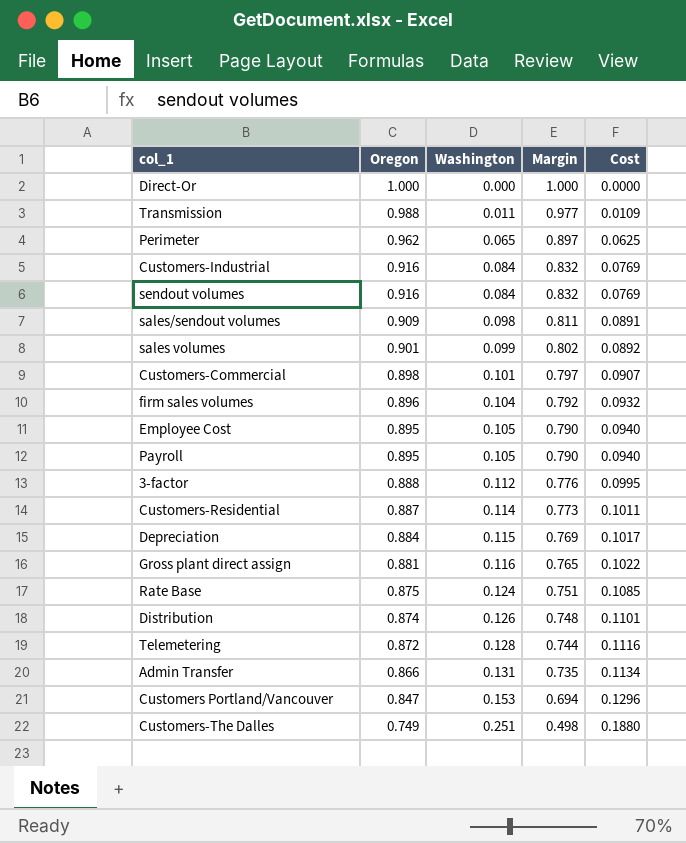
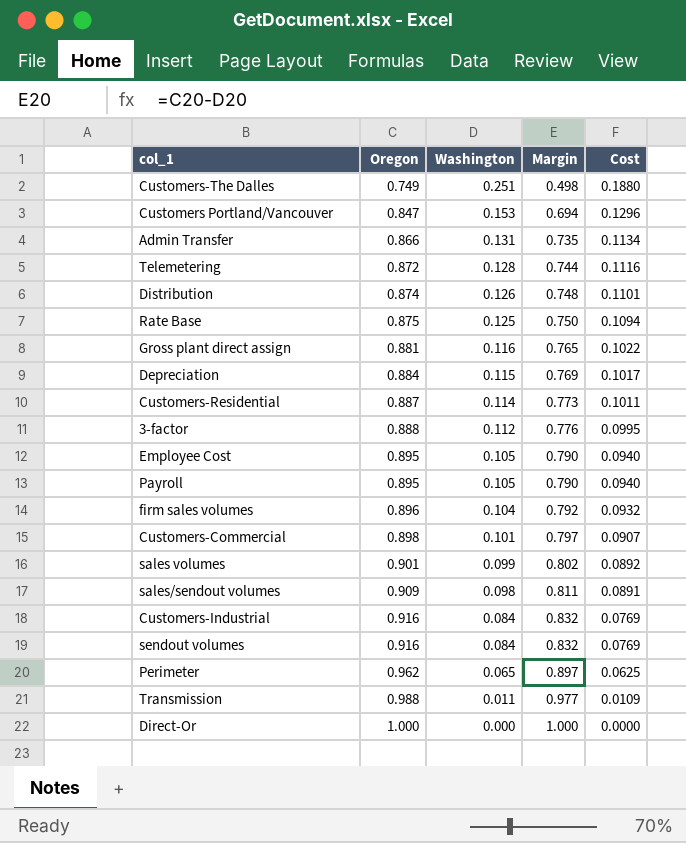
row order: Oregon descending -> Oregon ascending
Rate Base | Washington: 0.124 -> 0.125
Rate Base | Margin: 0.751 -> 0.750
Rate Base | Cost: 0.1085 -> 0.1094

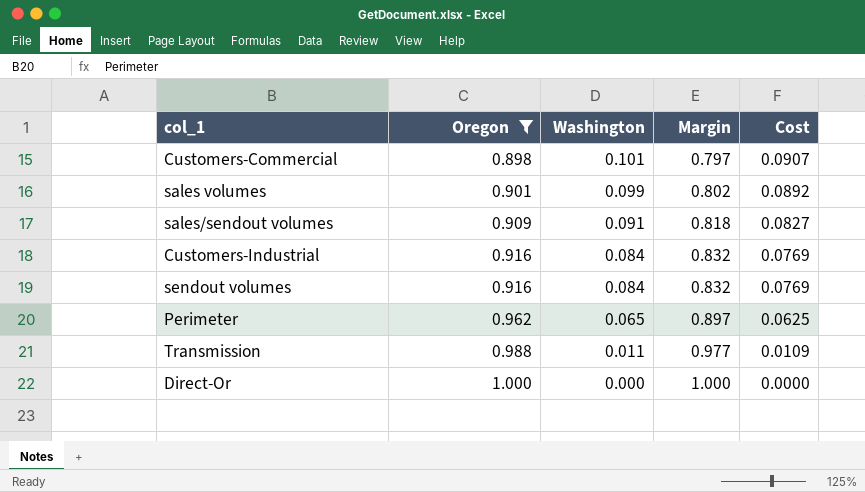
filter: none -> Oregon >= 0.898
sales/sendout volumes | Washington: 0.098 -> 0.091
sales/sendout volumes | Margin: 0.811 -> 0.818
sales/sendout volumes | Cost: 0.0891 -> 0.0827

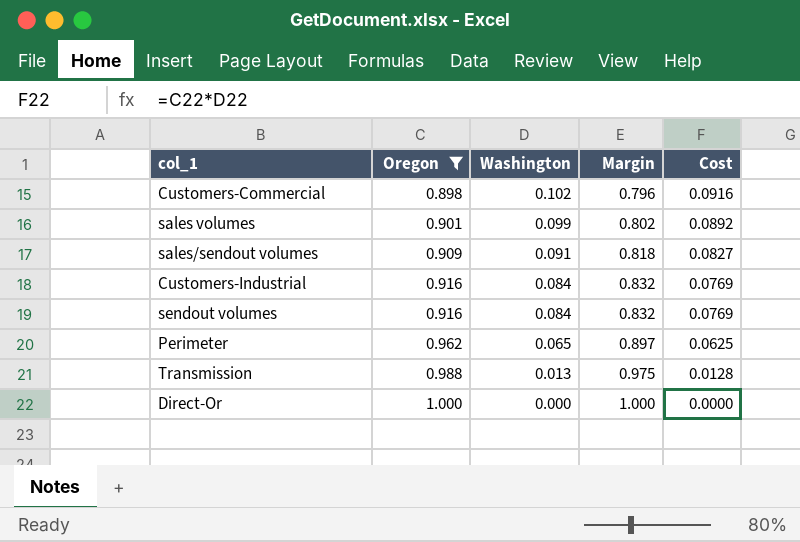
Customers-Commercial | Washington: 0.101 -> 0.102
Customers-Commercial | Margin: 0.797 -> 0.796
Customers-Commercial | Cost: 0.0907 -> 0.0916
Transmission | Washington: 0.011 -> 0.013
Transmission | Margin: 0.977 -> 0.975
Transmission | Cost: 0.0109 -> 0.0128

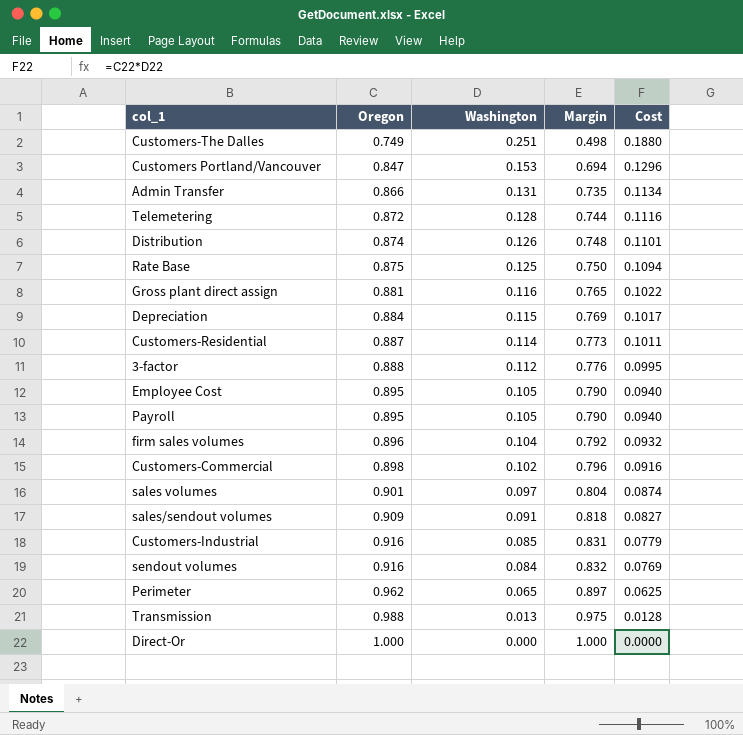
filter: Oregon >= 0.898 -> none
sales volumes | Washington: 0.099 -> 0.097
sales volumes | Margin: 0.802 -> 0.804
sales volumes | Cost: 0.0892 -> 0.0874
Customers-Industrial | Washington: 0.084 -> 0.085
Customers-Industrial | Margin: 0.832 -> 0.831
Customers-Industrial | Cost: 0.0769 -> 0.0779

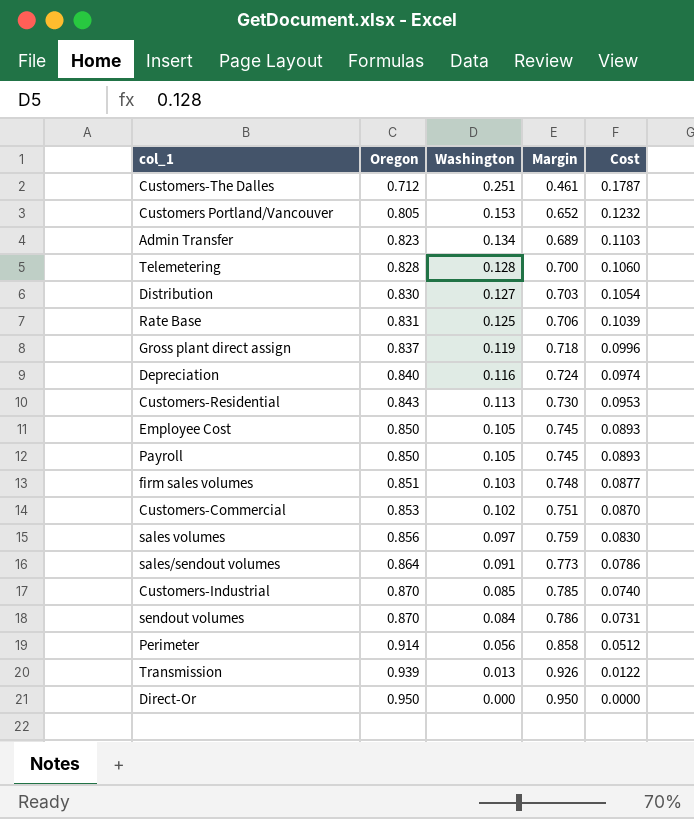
row 3-factor: 0.888 | 0.112 | 0.776 | 0.0995 -> none
Customers-The Dalles | Oregon: 0.749 -> 0.712
Customers-The Dalles | Margin: 0.498 -> 0.461
Customers-The Dalles | Cost: 0.1880 -> 0.1787
Customers Portland/Vancouver | Oregon: 0.847 -> 0.805
Customers Portland/Vancouver | Margin: 0.694 -> 0.652
Customers Portland/Vancouver | Cost: 0.1296 -> 0.1232
Admin Transfer | Oregon: 0.866 -> 0.823
Admin Transfer | Washington: 0.131 -> 0.134
Admin Transfer | Margin: 0.735 -> 0.689
Admin Transfer | Cost: 0.1134 -> 0.1103
Telemetering | Oregon: 0.872 -> 0.828
Telemetering | Margin: 0.744 -> 0.700
Telemetering | Cost: 0.1116 -> 0.1060
Distribution | Oregon: 0.874 -> 0.830
Distribution | Washington: 0.126 -> 0.127
Distribution | Margin: 0.748 -> 0.703
Distribution | Cost: 0.1101 -> 0.1054
Rate Base | Oregon: 0.875 -> 0.831
Rate Base | Margin: 0.750 -> 0.706
Rate Base | Cost: 0.1094 -> 0.1039
Gross plant direct assign | Oregon: 0.881 -> 0.837
Gross plant direct assign | Washington: 0.116 -> 0.119
Gross plant direct assign | Margin: 0.765 -> 0.718
Gross plant direct assign | Cost: 0.1022 -> 0.0996
Depreciation | Oregon: 0.884 -> 0.840
Depreciation | Washington: 0.115 -> 0.116
Depreciation | Margin: 0.769 -> 0.724
Depreciation | Cost: 0.1017 -> 0.0974
Customers-Residential | Oregon: 0.887 -> 0.843
Customers-Residential | Washington: 0.114 -> 0.113
Customers-Residential | Margin: 0.773 -> 0.730
Customers-Residential | Cost: 0.1011 -> 0.0953
Employee Cost | Oregon: 0.895 -> 0.850
Employee Cost | Margin: 0.790 -> 0.745
Employee Cost | Cost: 0.0940 -> 0.0893
Payroll | Oregon: 0.895 -> 0.850
Payroll | Margin: 0.790 -> 0.745
Payroll | Cost: 0.0940 -> 0.0893
firm sales volumes | Oregon: 0.896 -> 0.851
firm sales volumes | Washington: 0.104 -> 0.103
firm sales volumes | Margin: 0.792 -> 0.748
firm sales volumes | Cost: 0.0932 -> 0.0877
Customers-Commercial | Oregon: 0.898 -> 0.853
Customers-Commercial | Margin: 0.796 -> 0.751
Customers-Commercial | Cost: 0.0916 -> 0.0870
sales volumes | Oregon: 0.901 -> 0.856
sales volumes | Margin: 0.804 -> 0.759
sales volumes | Cost: 0.0874 -> 0.0830
sales/sendout volumes | Oregon: 0.909 -> 0.864
sales/sendout volumes | Margin: 0.818 -> 0.773
sales/sendout volumes | Cost: 0.0827 -> 0.0786
Customers-Industrial | Oregon: 0.916 -> 0.870
Customers-Industrial | Margin: 0.831 -> 0.785
Customers-Industrial | Cost: 0.0779 -> 0.0740
sendout volumes | Oregon: 0.916 -> 0.870
sendout volumes | Margin: 0.832 -> 0.786
sendout volumes | Cost: 0.0769 -> 0.0731
Perimeter | Oregon: 0.962 -> 0.914
Perimeter | Washington: 0.065 -> 0.056
Perimeter | Margin: 0.897 -> 0.858
Perimeter | Cost: 0.0625 -> 0.0512
Transmission | Oregon: 0.988 -> 0.939
Transmission | Margin: 0.975 -> 0.926
Transmission | Cost: 0.0128 -> 0.0122
Direct-Or | Oregon: 1.000 -> 0.950
Direct-Or | Margin: 1.000 -> 0.950

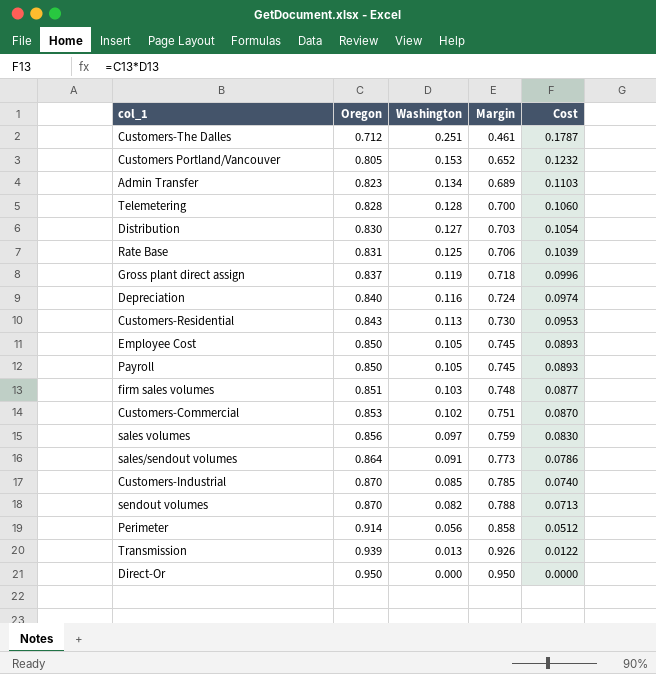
sendout volumes | Washington: 0.084 -> 0.082
sendout volumes | Margin: 0.786 -> 0.788
sendout volumes | Cost: 0.0731 -> 0.0713

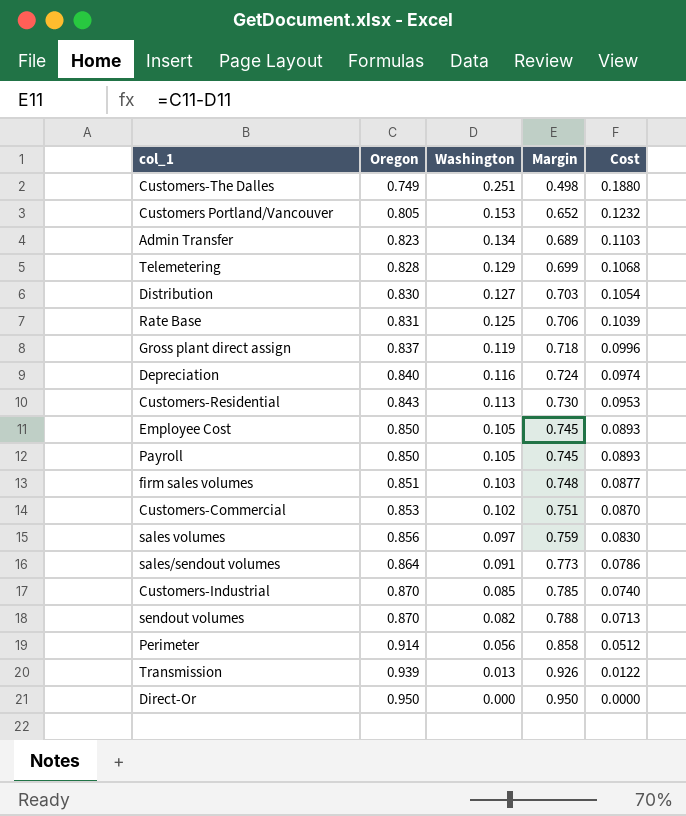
Customers-The Dalles | Oregon: 0.712 -> 0.749
Customers-The Dalles | Margin: 0.461 -> 0.498
Customers-The Dalles | Cost: 0.1787 -> 0.1880
Telemetering | Washington: 0.128 -> 0.129
Telemetering | Margin: 0.700 -> 0.699
Telemetering | Cost: 0.1060 -> 0.1068

